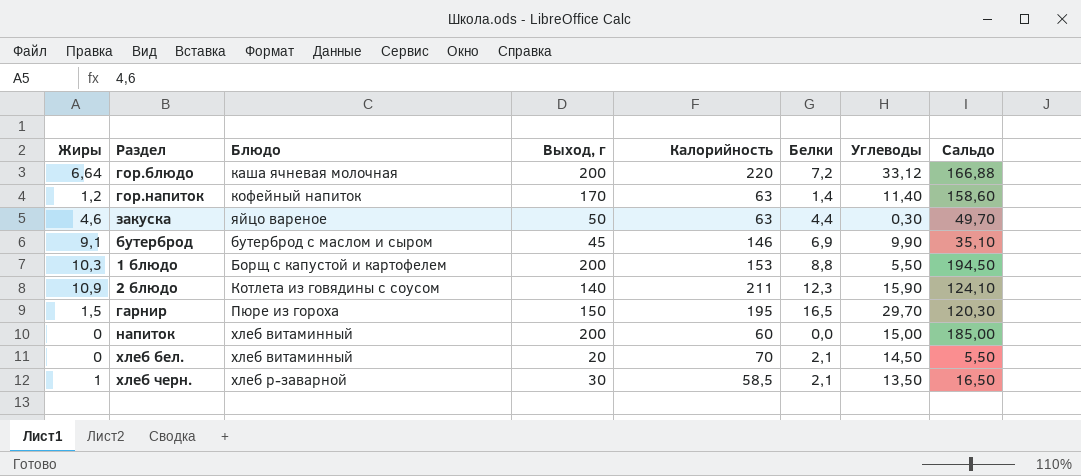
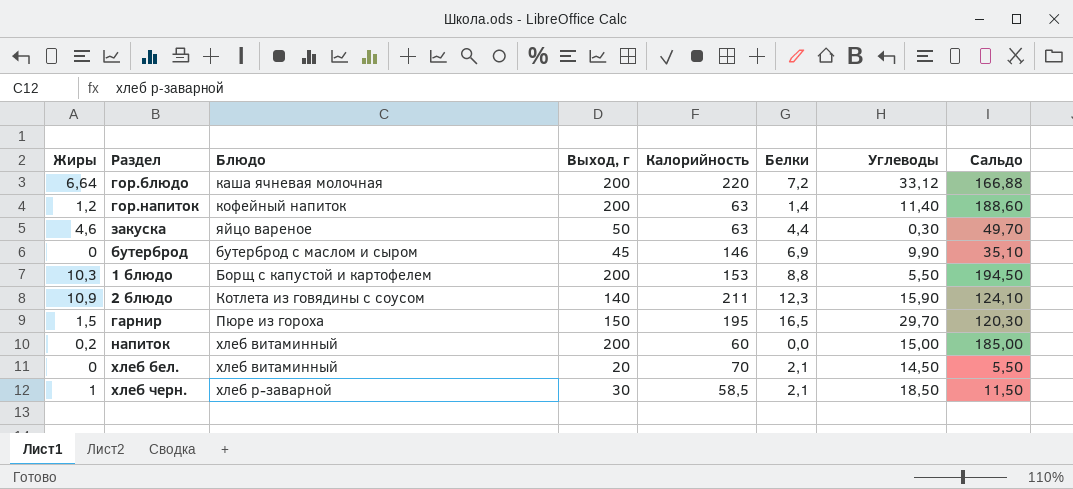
гор.напиток | Выход, г: 170 -> 200
гор.напиток | Сальдо: 158,60 -> 188,60
бутерброд | Жиры: 9,1 -> 0
напиток | Жиры: 0 -> 0,2
хлеб черн. | Углеводы: 13,50 -> 18,50
хлеб черн. | Сальдо: 16,50 -> 11,50

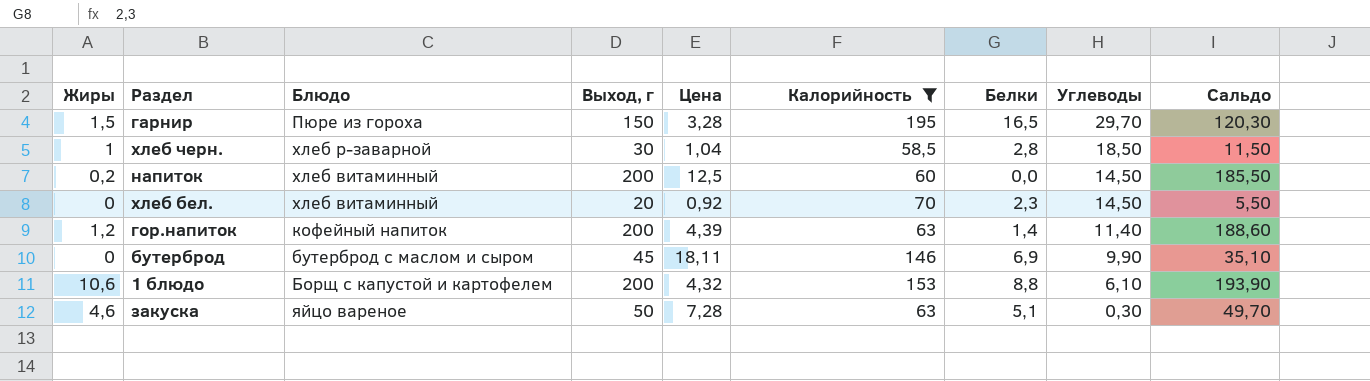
filter: none -> Калорийность <= 195
row order: none -> Углеводы descending
column Цена | position: none -> 5
хлеб черн. | Белки: 2,1 -> 2,8
напиток | Углеводы: 15,00 -> 14,50
напиток | Сальдо: 185,00 -> 185,50
хлеб бел. | Белки: 2,1 -> 2,3
1 блюдо | Жиры: 10,3 -> 10,6
1 блюдо | Углеводы: 5,50 -> 6,10
1 блюдо | Сальдо: 194,50 -> 193,90
закуска | Белки: 4,4 -> 5,1

